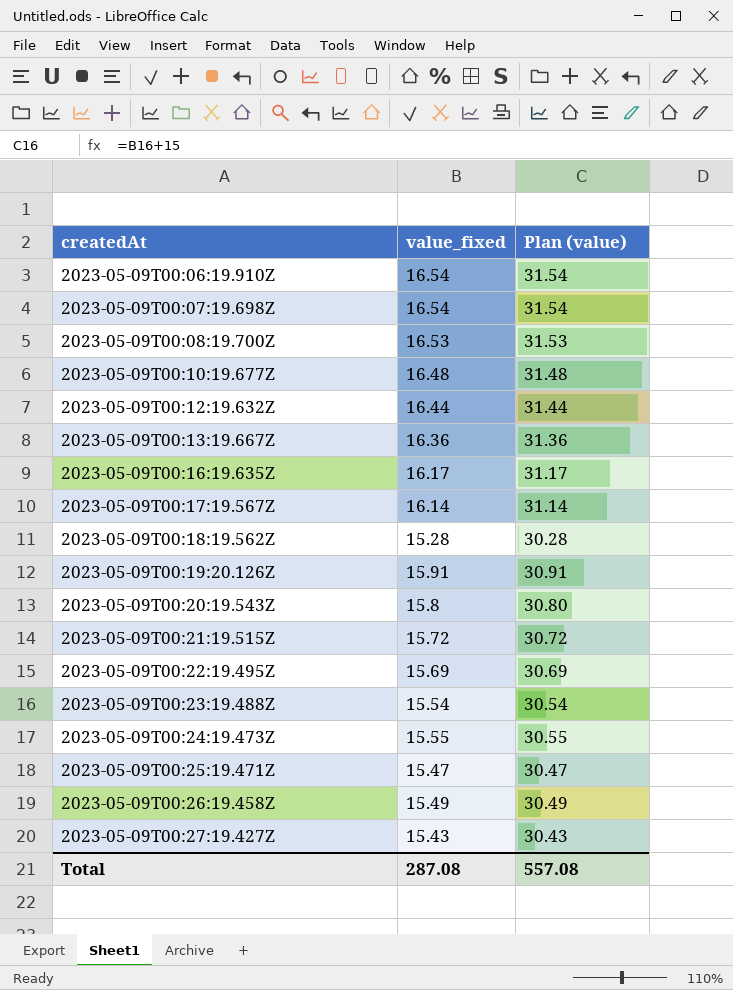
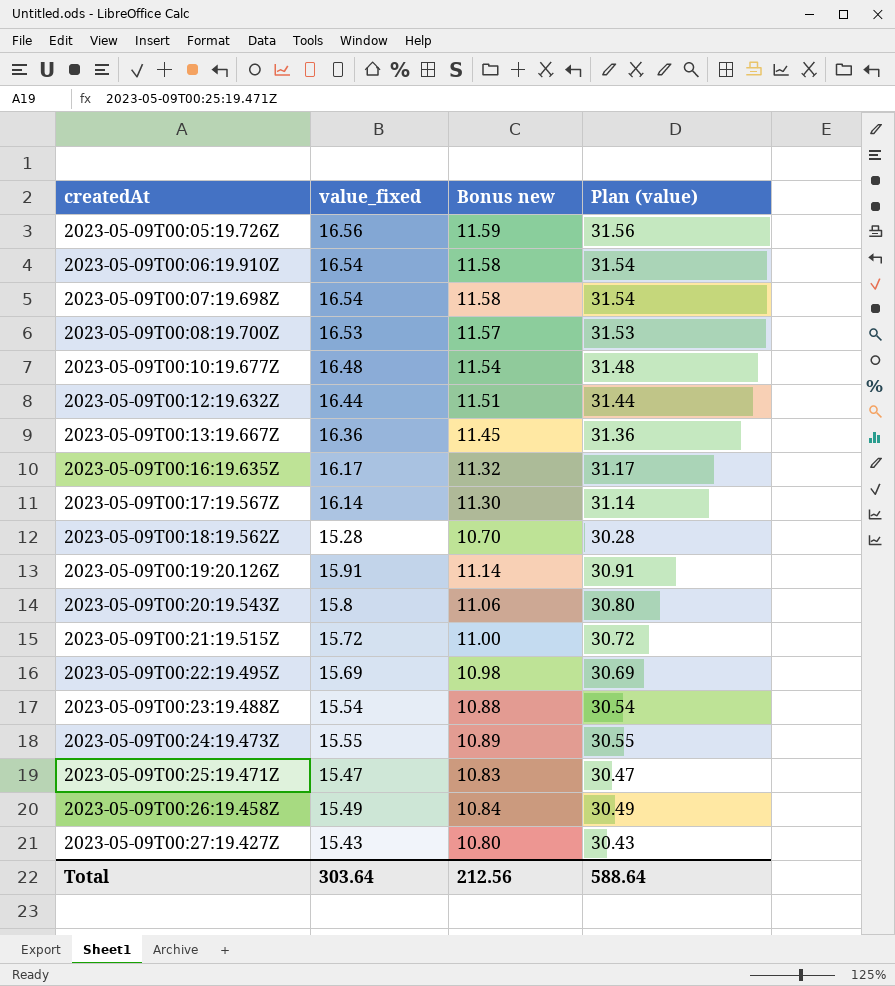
column Bonus new | formula: none -> [value_fixed] * 0.7
row 2023-05-09T00:05:19.726Z: none -> 16.56 | 11.59 | 31.56
Total | value_fixed: 287.08 -> 303.64
Total | Plan (value): 557.08 -> 588.64

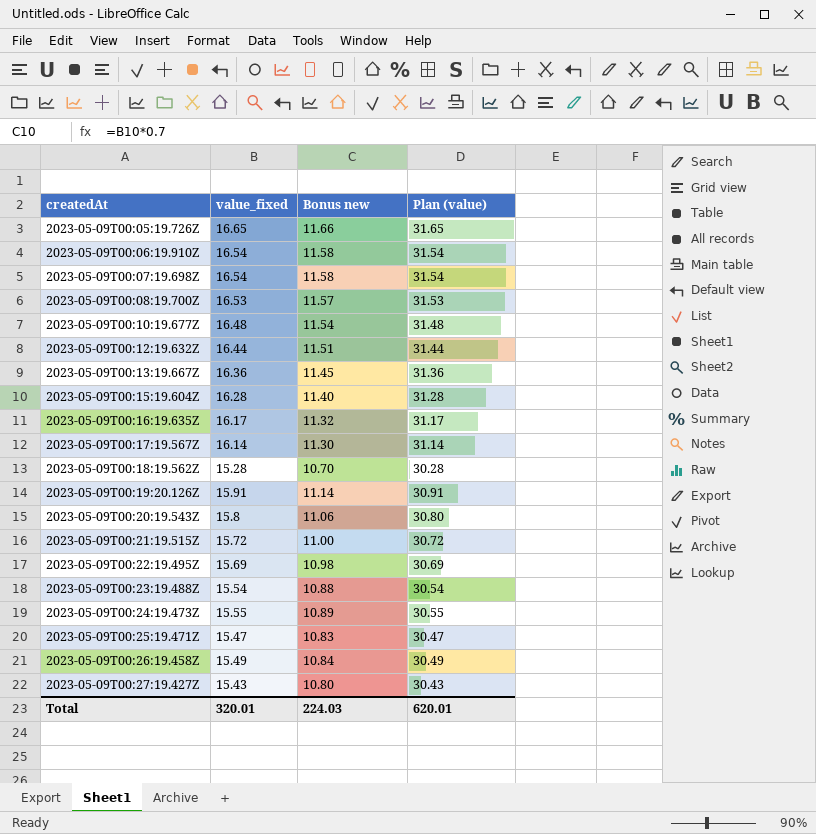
2023-05-09T00:05:19.726Z | value_fixed: 16.56 -> 16.65
2023-05-09T00:05:19.726Z | Bonus new: 11.59 -> 11.66
2023-05-09T00:05:19.726Z | Plan (value): 31.56 -> 31.65
row 2023-05-09T00:15:19.604Z: none -> 16.28 | 11.40 | 31.28
Total | value_fixed: 303.64 -> 320.01
Total | Bonus new: 212.56 -> 224.03
Total | Plan (value): 588.64 -> 620.01

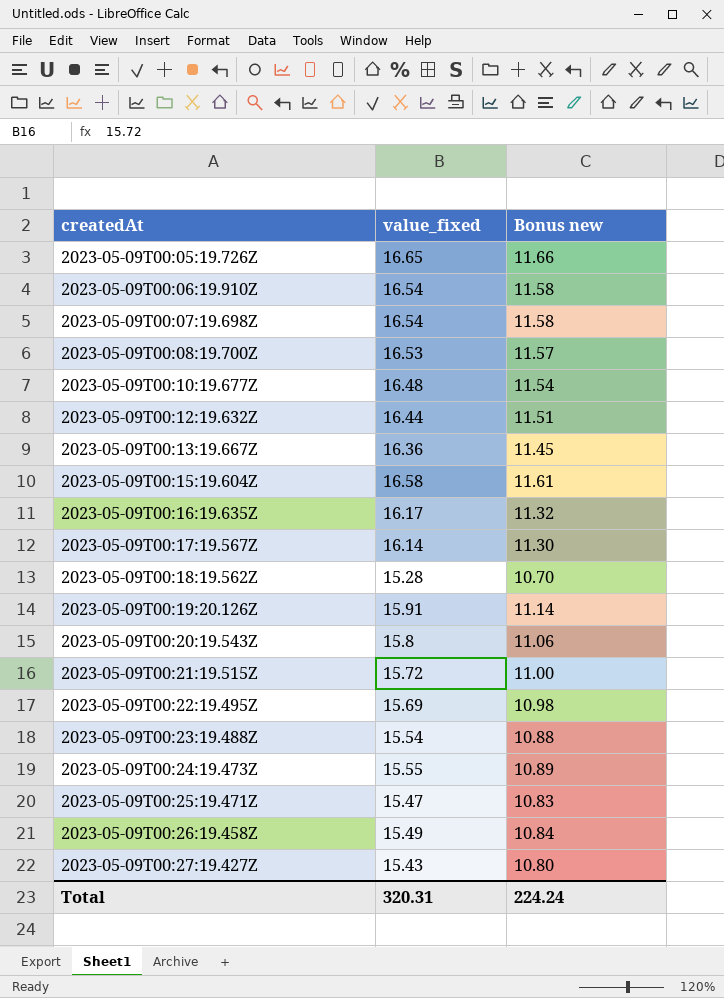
column Plan (value) | formula: [value_fixed] + 15 -> none
2023-05-09T00:15:19.604Z | value_fixed: 16.28 -> 16.58
2023-05-09T00:15:19.604Z | Bonus new: 11.40 -> 11.61
Total | value_fixed: 320.01 -> 320.31
Total | Bonus new: 224.03 -> 224.24

